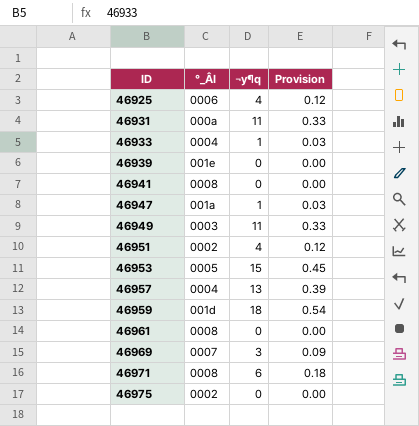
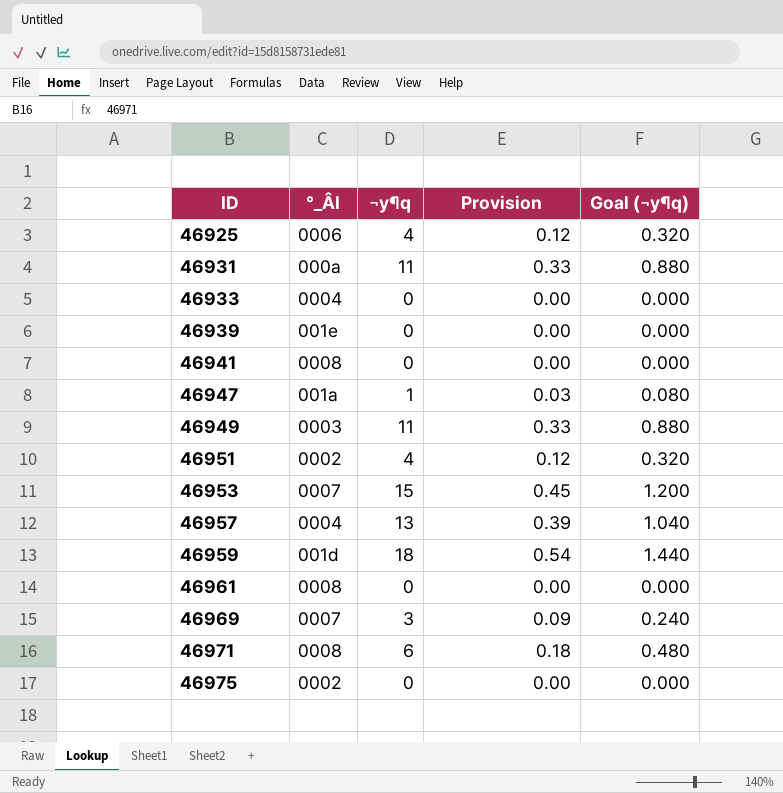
column Goal (¬y¶q) | formula: none -> [¬y¶q] * 0.08
46933 | ¬y¶q: 1 -> 0
46933 | Provision: 0.03 -> 0.00
46953 | °_ÂI: 0005 -> 0007

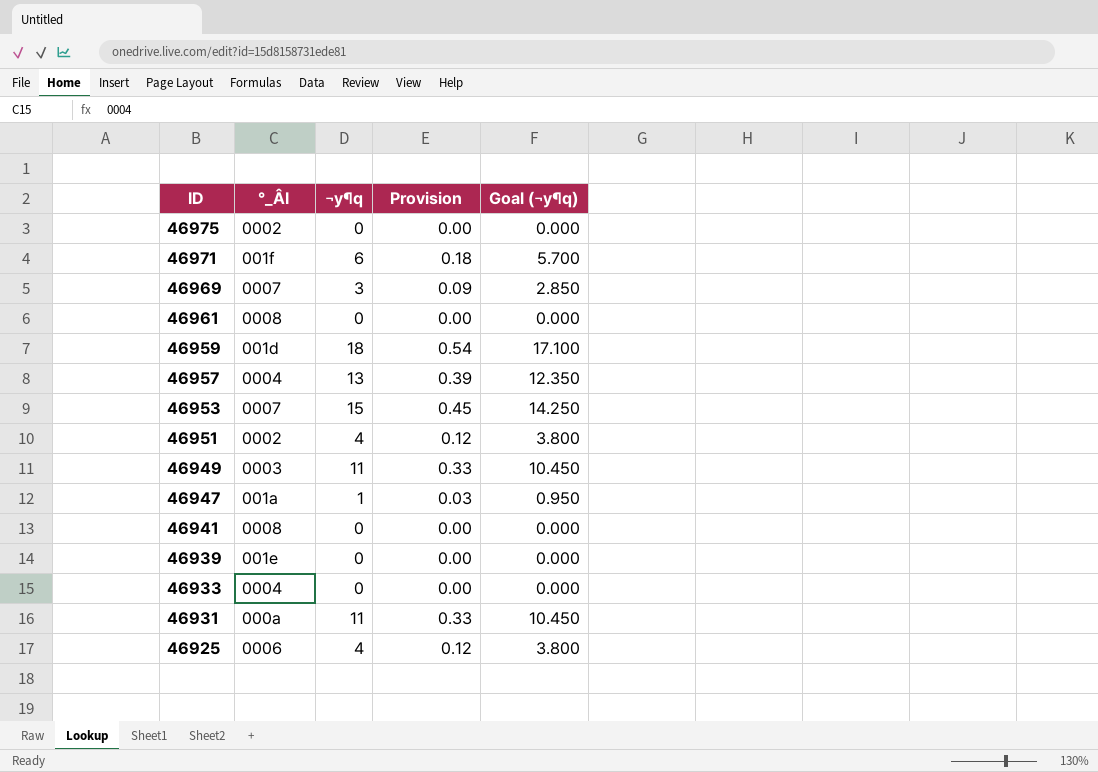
row order: ID ascending -> ID descending
column Goal (¬y¶q) | formula: [¬y¶q] * 0.08 -> [¬y¶q] * 0.95
46971 | °_ÂI: 0008 -> 001f

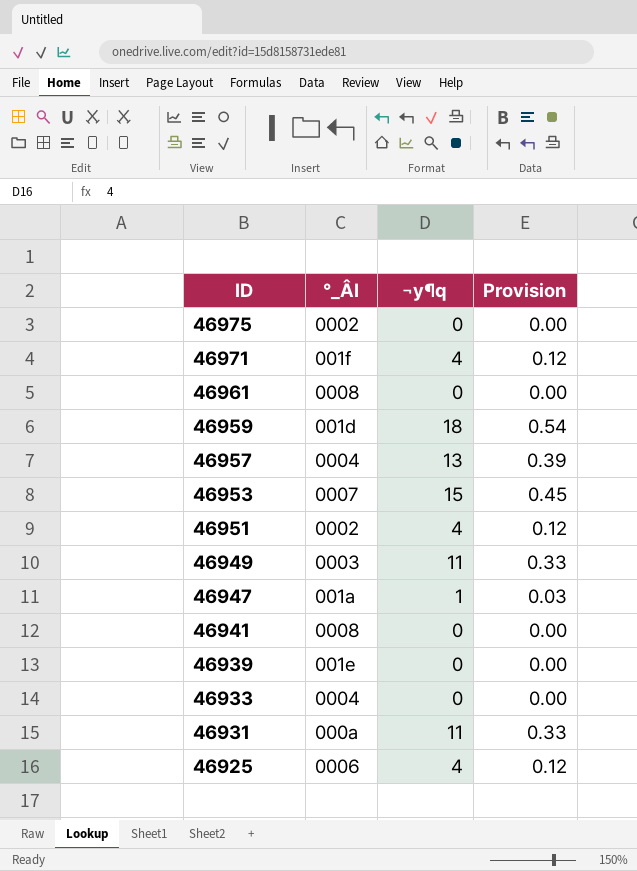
column Goal (¬y¶q) | formula: [¬y¶q] * 0.95 -> none
row 46969: 0007 | 3 | 0.09 | 2.850 -> none
46971 | ¬y¶q: 6 -> 4
46971 | Provision: 0.18 -> 0.12

